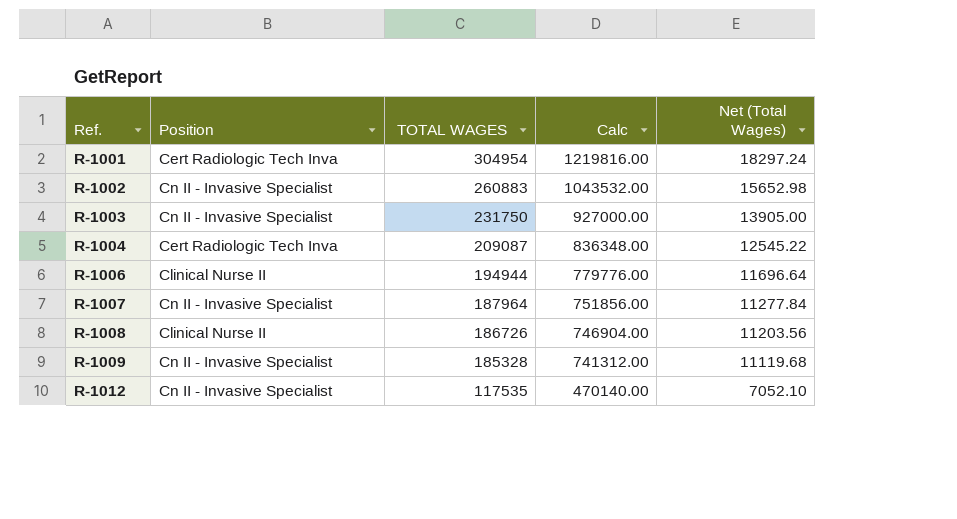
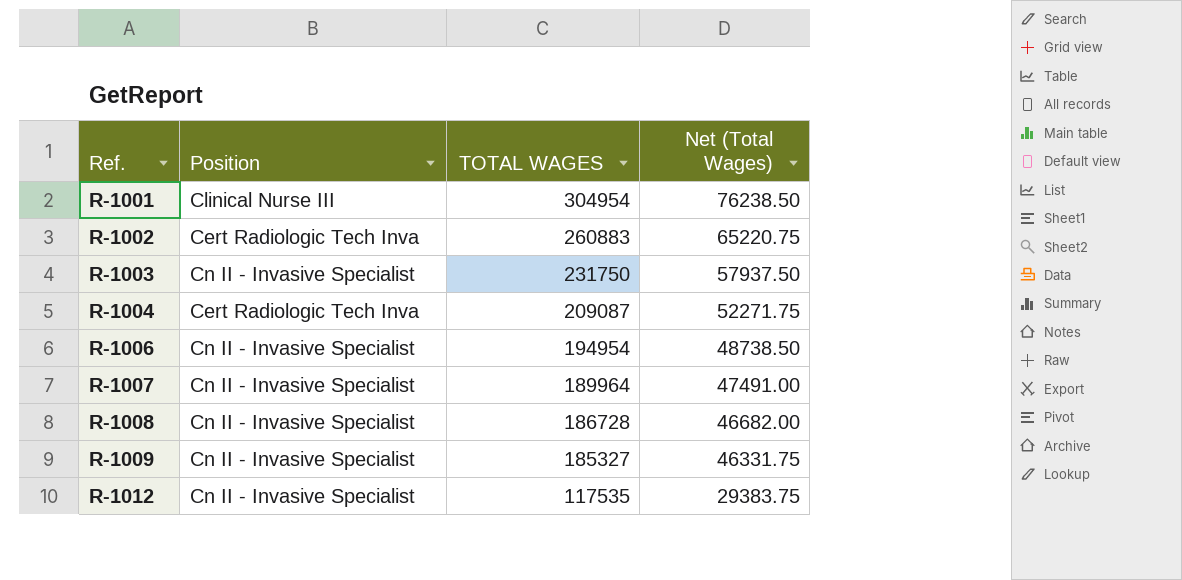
column Calc | formula: [TOTAL WAGES] * 4 -> none
column Net (Total Wages) | formula: [TOTAL WAGES] * 0.06 -> [TOTAL WAGES] * 0.25
R-1001 | Position: Cert Radiologic Tech Inva -> Clinical Nurse III
R-1002 | Position: Cn II - Invasive Specialist -> Cert Radiologic Tech Inva
R-1006 | Position: Clinical Nurse II -> Cn II - Invasive Specialist
R-1006 | TOTAL WAGES: 194944 -> 194954
R-1007 | TOTAL WAGES: 187964 -> 189964
R-1008 | Position: Clinical Nurse II -> Cn II - Invasive Specialist
R-1008 | TOTAL WAGES: 186726 -> 186728
R-1009 | TOTAL WAGES: 185328 -> 185327

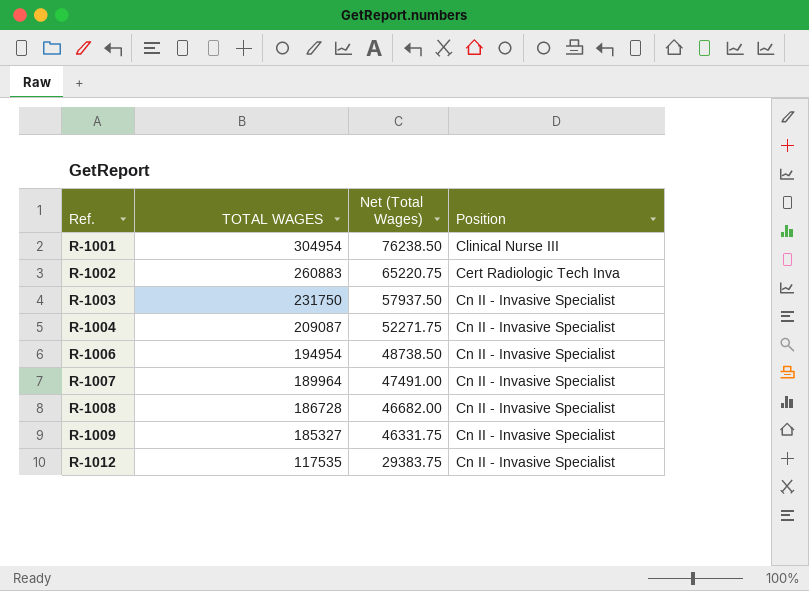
column Position | position: 2 -> 4
R-1004 | Position: Cert Radiologic Tech Inva -> Cn II - Invasive Specialist

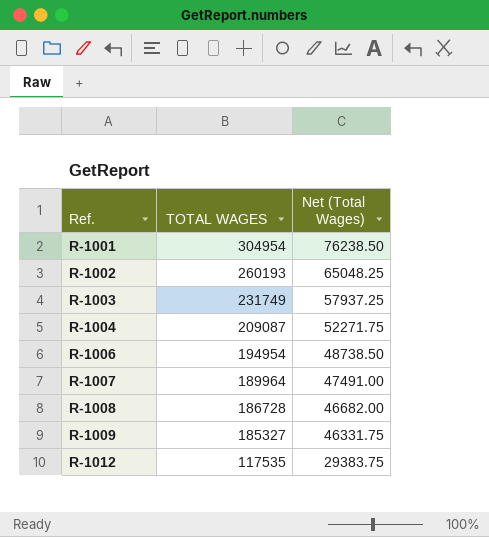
column Position | position: 4 -> none
R-1002 | TOTAL WAGES: 260883 -> 260193
R-1002 | Net (Total Wages): 65220.75 -> 65048.25
R-1003 | TOTAL WAGES: 231750 -> 231749
R-1003 | Net (Total Wages): 57937.50 -> 57937.25

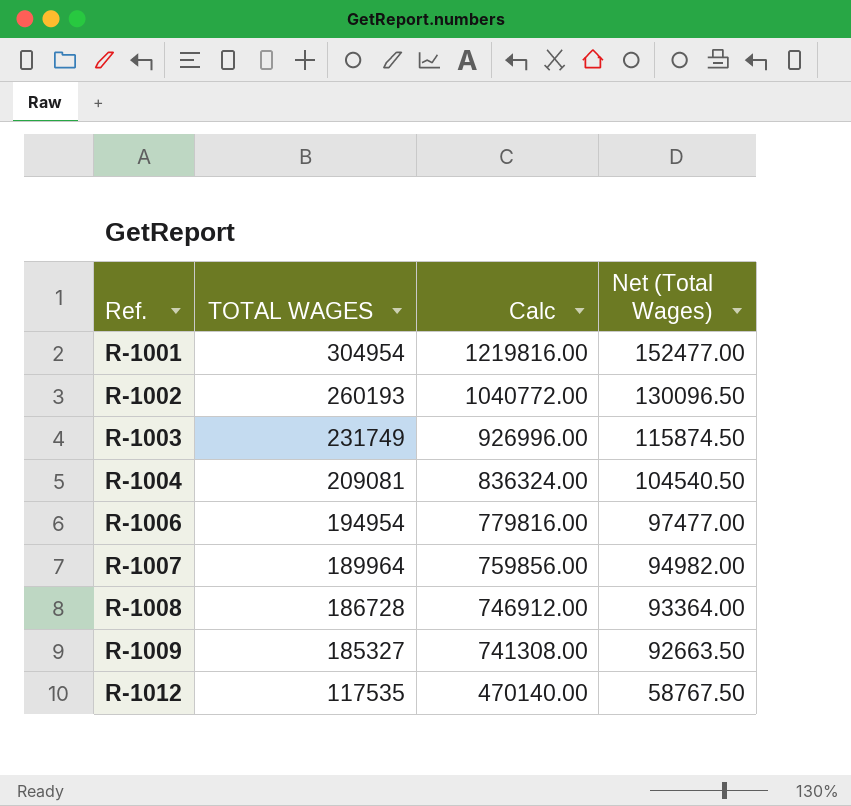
column Calc | formula: none -> [TOTAL WAGES] * 4
column Net (Total Wages) | formula: [TOTAL WAGES] * 0.25 -> [TOTAL WAGES] * 0.5
R-1004 | TOTAL WAGES: 209087 -> 209081

